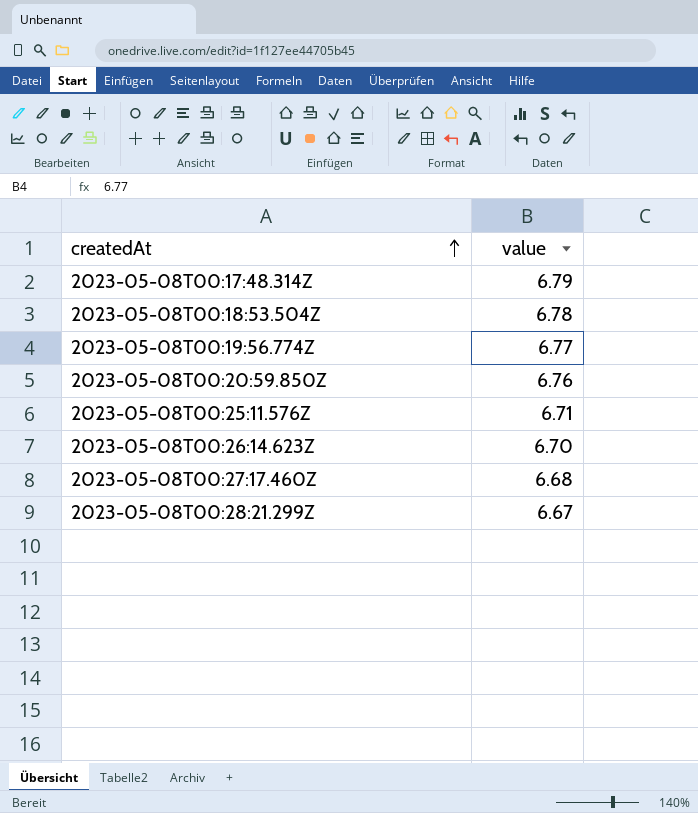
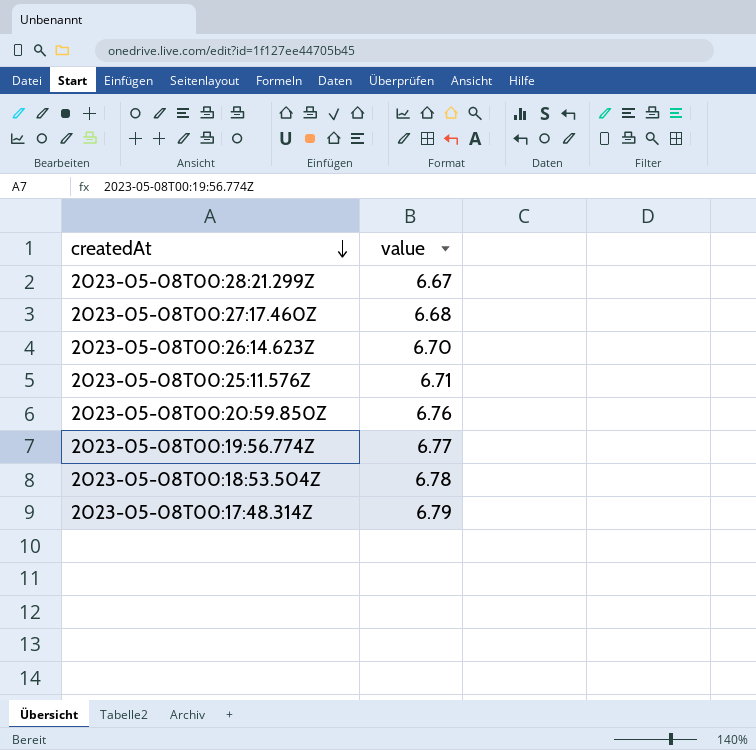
row order: createdAt ascending -> createdAt descending

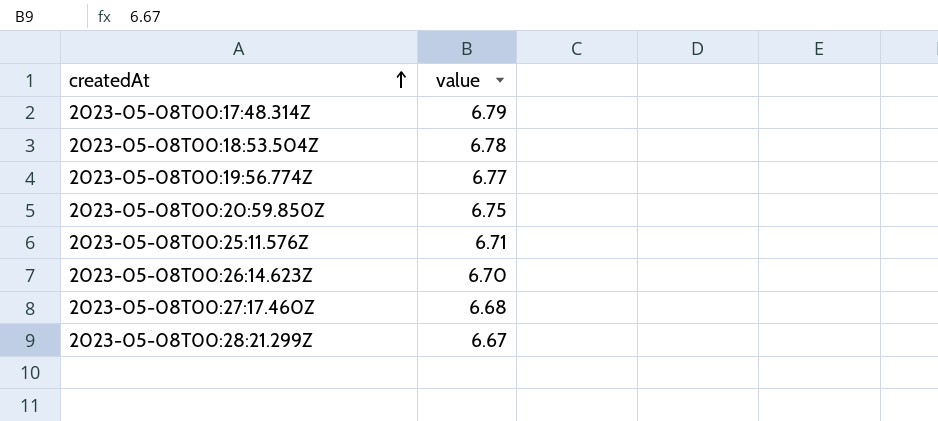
row order: createdAt descending -> createdAt ascending
2023-05-08T00:20:59.850Z | value: 6.76 -> 6.75

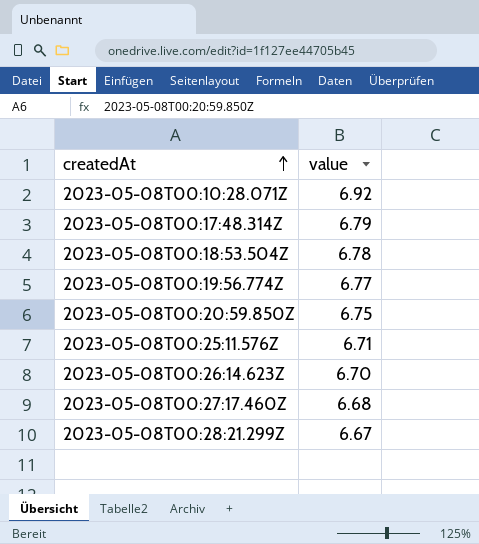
row 2023-05-08T00:10:28.071Z: none -> 6.92

